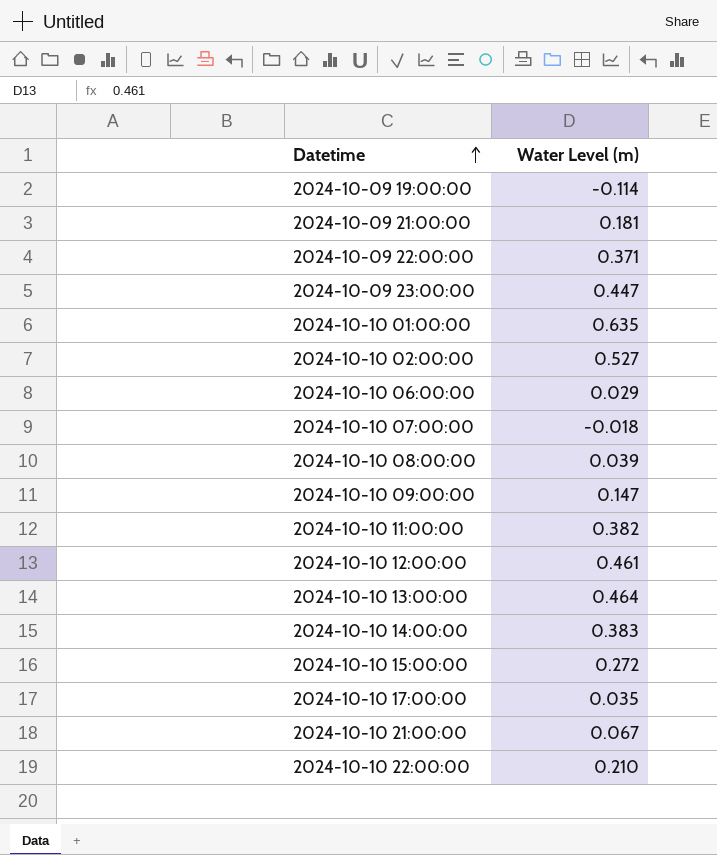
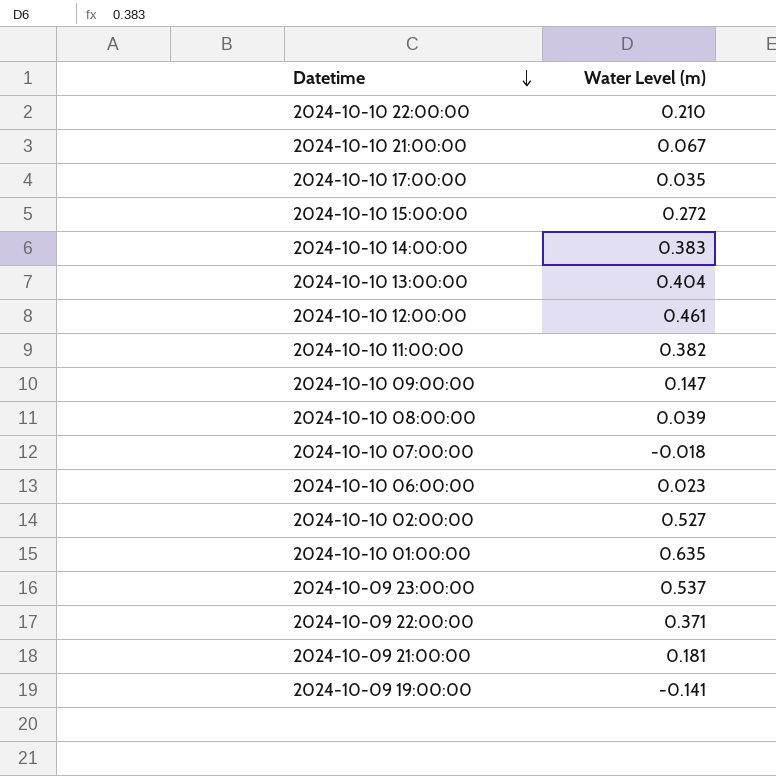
row order: Datetime ascending -> Datetime descending
2024-10-10 13:00:00 | Water Level (m): 0.464 -> 0.404
2024-10-10 06:00:00 | Water Level (m): 0.029 -> 0.023
2024-10-09 23:00:00 | Water Level (m): 0.447 -> 0.537
2024-10-09 19:00:00 | Water Level (m): -0.114 -> -0.141

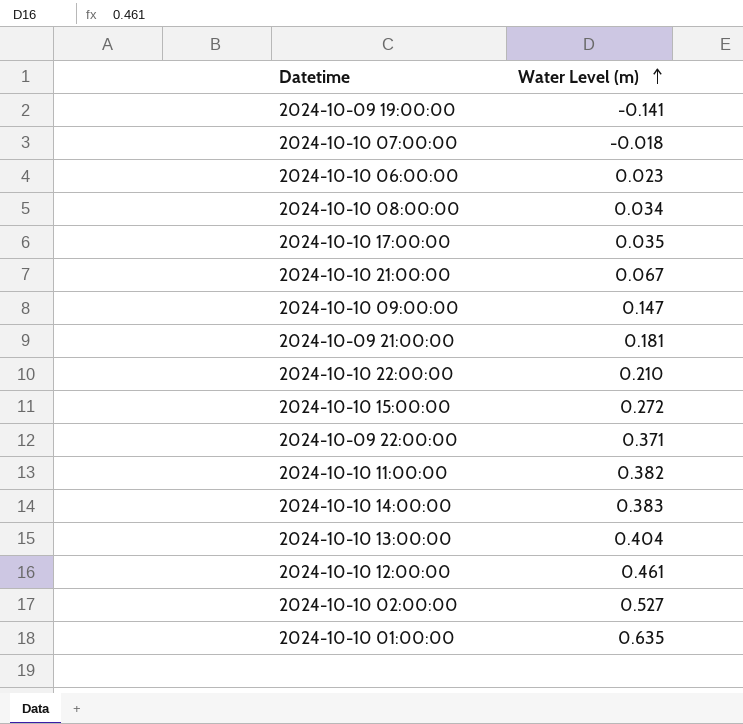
row order: Datetime descending -> Water Level (m) ascending
row 2024-10-09 23:00:00: 0.537 -> none
2024-10-10 08:00:00 | Water Level (m): 0.039 -> 0.034

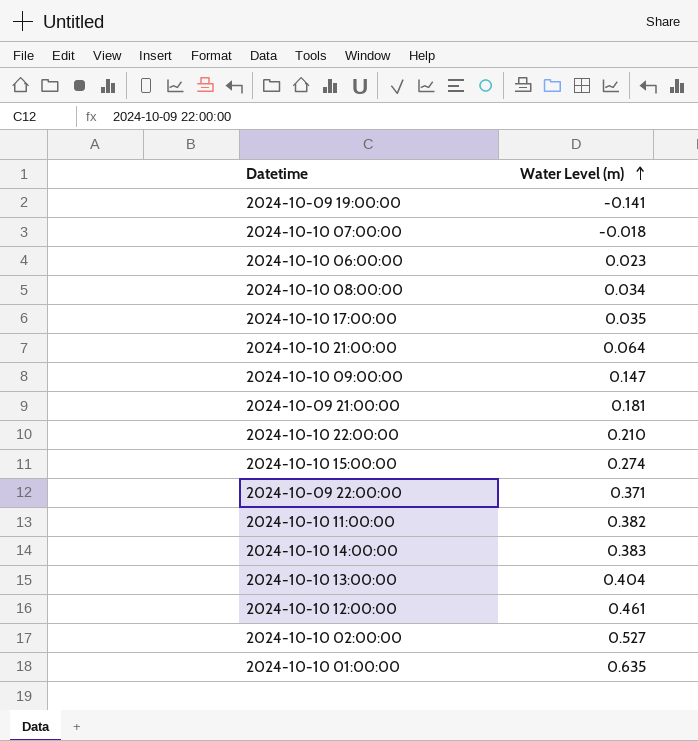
2024-10-10 21:00:00 | Water Level (m): 0.067 -> 0.064
2024-10-10 15:00:00 | Water Level (m): 0.272 -> 0.274

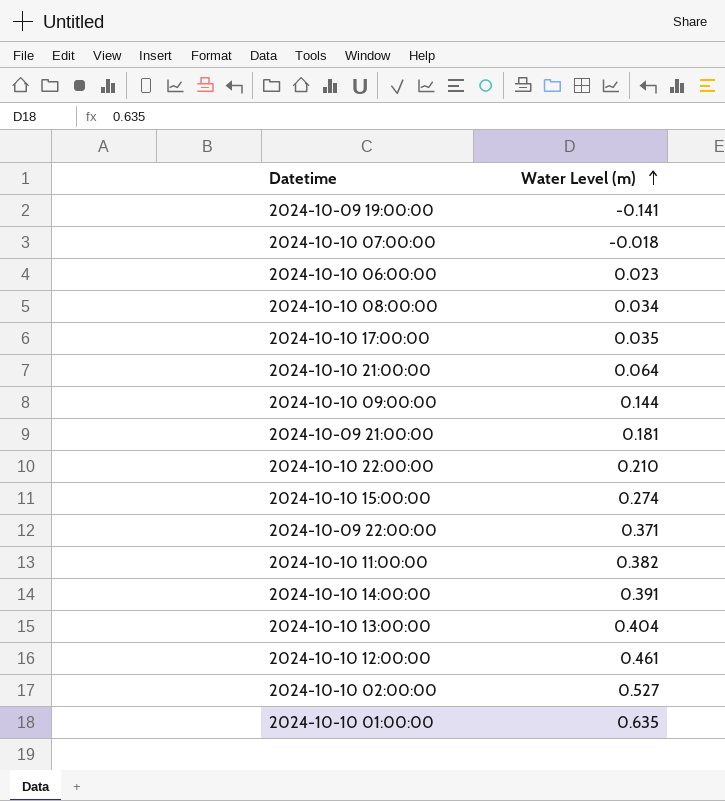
2024-10-10 09:00:00 | Water Level (m): 0.147 -> 0.144
2024-10-10 14:00:00 | Water Level (m): 0.383 -> 0.391

